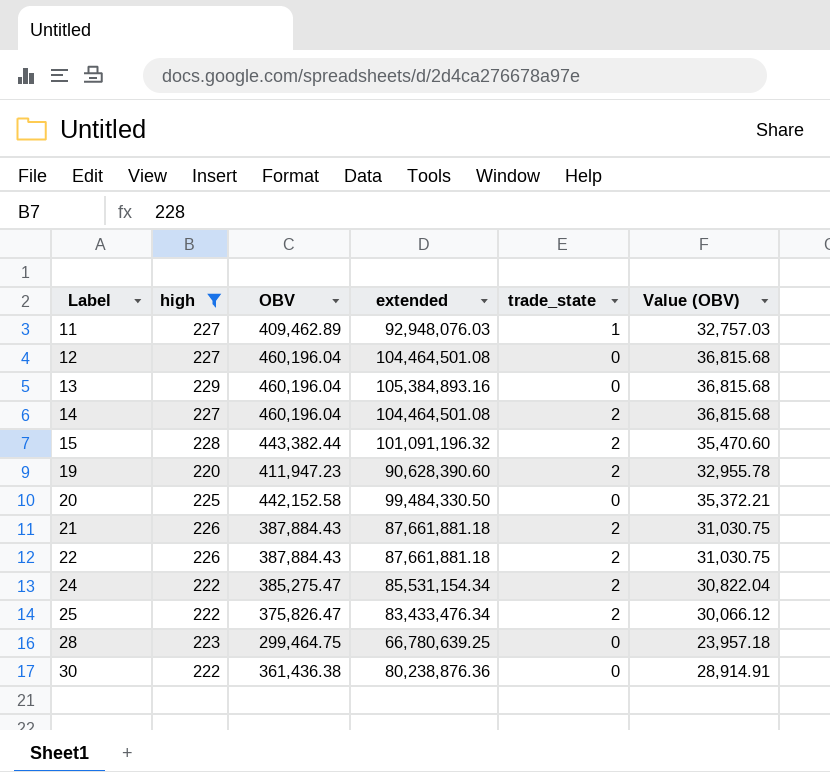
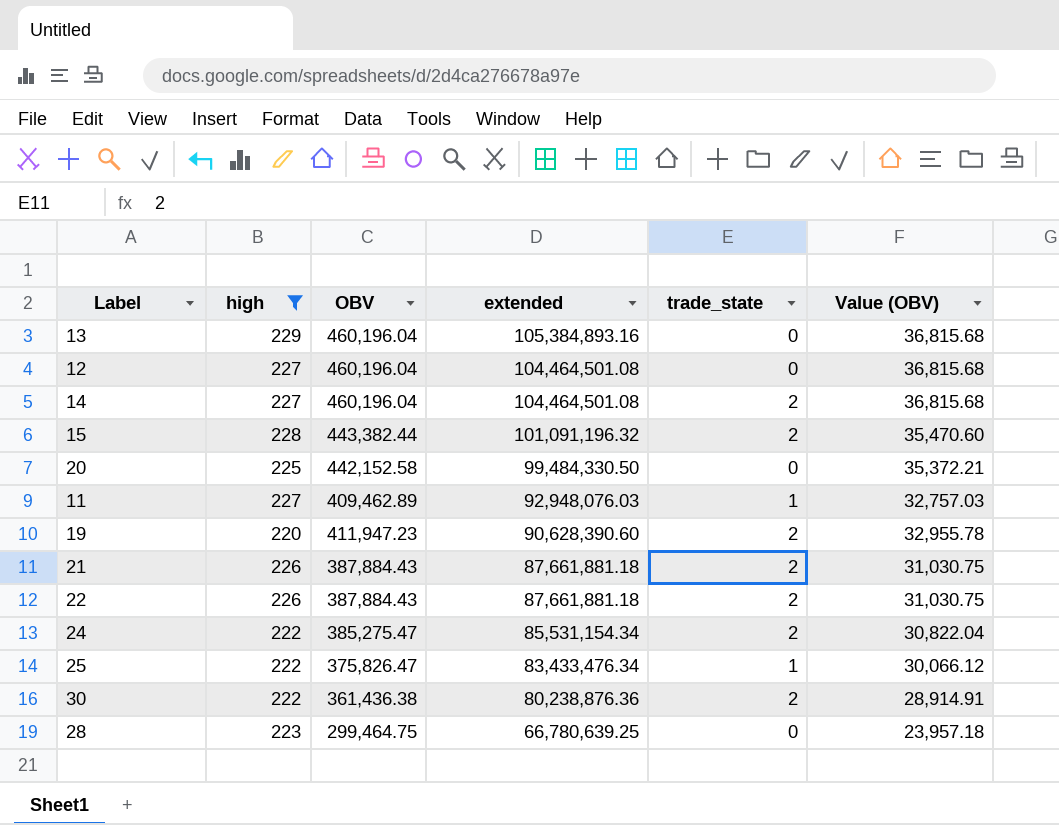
row order: Label ascending -> extended descending
25 | trade_state: 2 -> 1
30 | trade_state: 0 -> 2

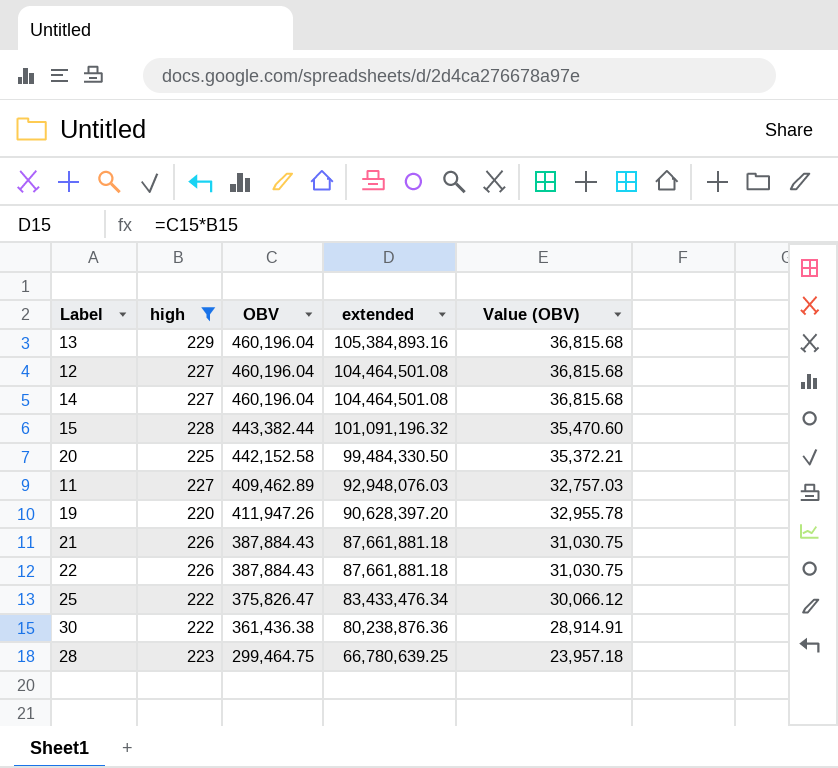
column trade_state | position: 5 -> none
row 24: 222 | 385,275.47 | 85,531,154.34 | 2 | 30,822.04 -> none
19 | OBV: 411,947.23 -> 411,947.26
19 | extended: 90,628,390.60 -> 90,628,397.20

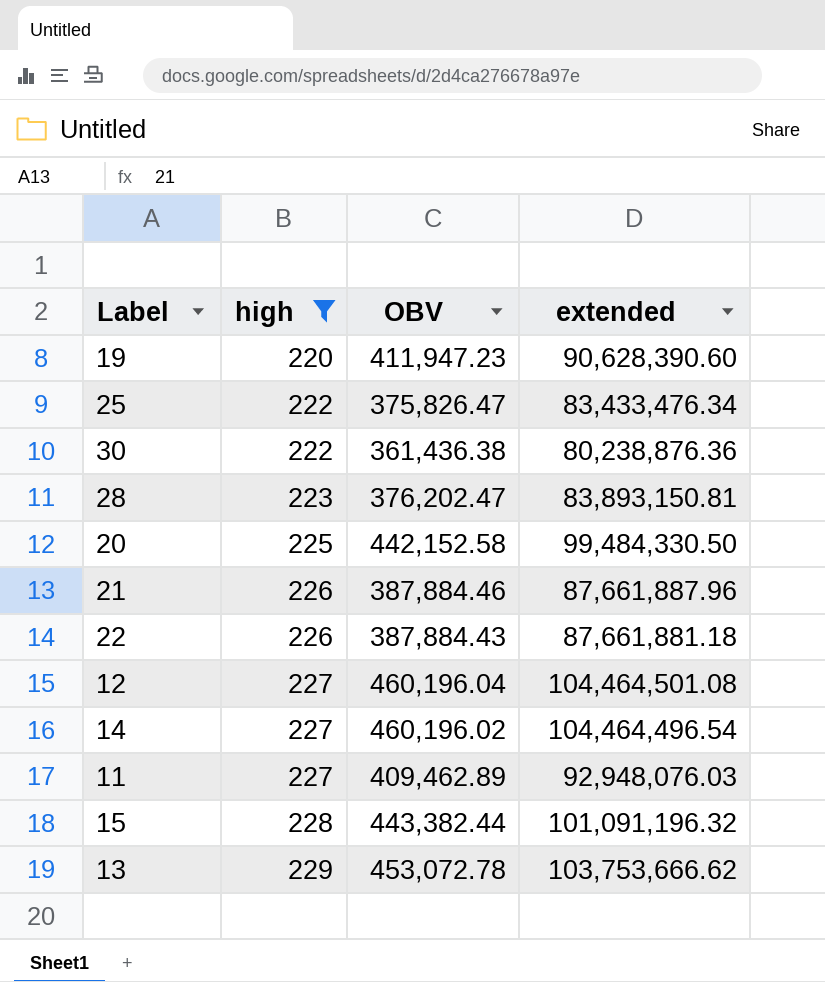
row order: extended descending -> high ascending
column Value (OBV) | formula: [OBV] * 0.08 -> none
19 | OBV: 411,947.26 -> 411,947.23
19 | extended: 90,628,397.20 -> 90,628,390.60
28 | OBV: 299,464.75 -> 376,202.47
28 | extended: 66,780,639.25 -> 83,893,150.81
21 | OBV: 387,884.43 -> 387,884.46
21 | extended: 87,661,881.18 -> 87,661,887.96
14 | OBV: 460,196.04 -> 460,196.02
14 | extended: 104,464,501.08 -> 104,464,496.54
13 | OBV: 460,196.04 -> 453,072.78
13 | extended: 105,384,893.16 -> 103,753,666.62

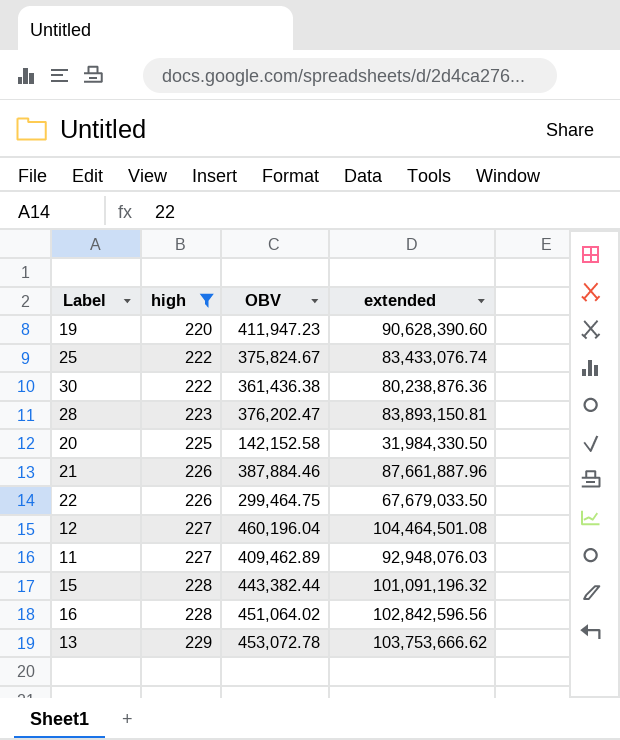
row 14: 227 | 460,196.02 | 104,464,496.54 -> none
25 | OBV: 375,826.47 -> 375,824.67
25 | extended: 83,433,476.34 -> 83,433,076.74
20 | OBV: 442,152.58 -> 142,152.58
20 | extended: 99,484,330.50 -> 31,984,330.50
22 | OBV: 387,884.43 -> 299,464.75
22 | extended: 87,661,881.18 -> 67,679,033.50
row 16: none -> 228 | 451,064.02 | 102,842,596.56

